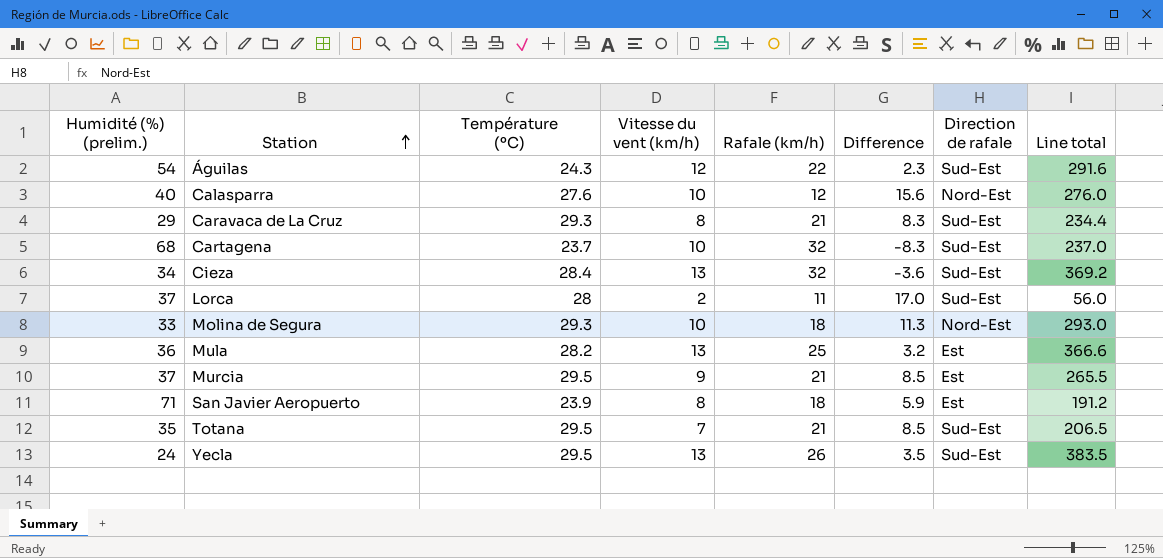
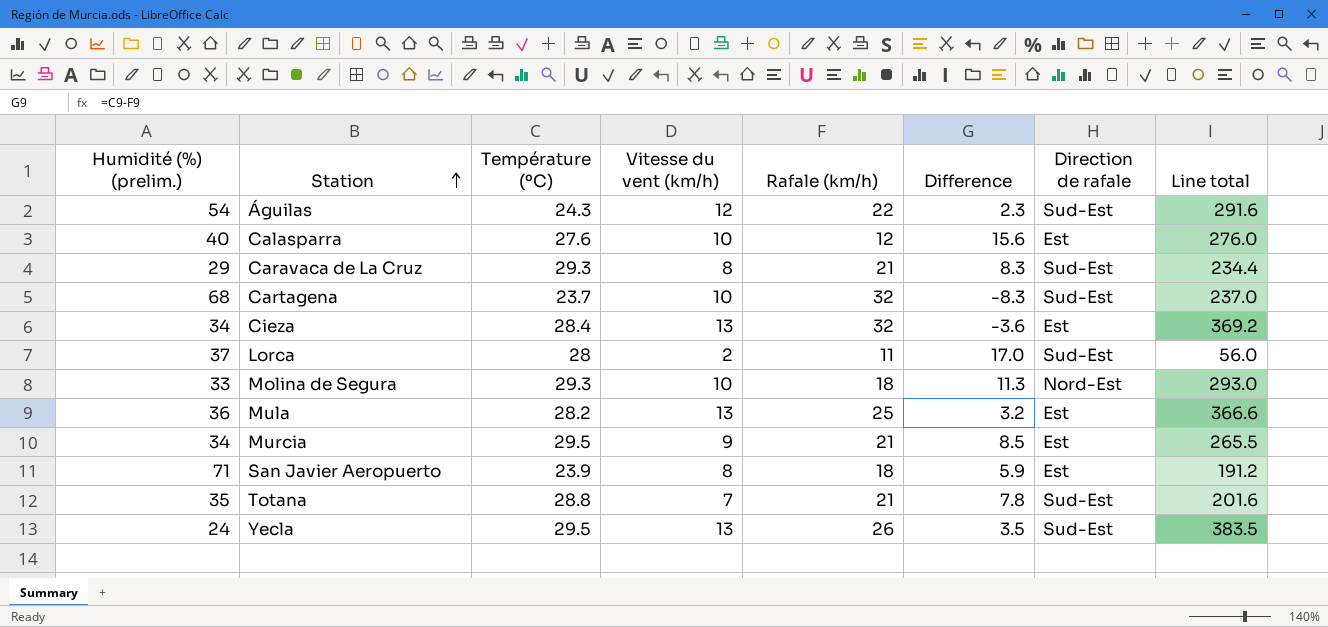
Calasparra | Direction de rafale: Nord-Est -> Est
Cieza | Direction de rafale: Sud-Est -> Est
Murcia | Humidité (%) (prelim.): 37 -> 34
Totana | Température (ºC): 29.5 -> 28.8
Totana | Difference: 8.5 -> 7.8
Totana | Line total: 206.5 -> 201.6

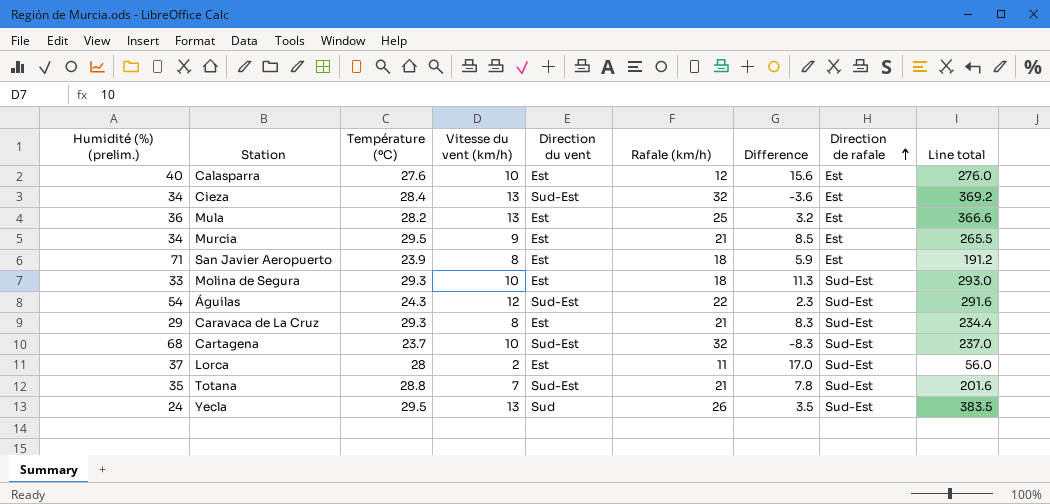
row order: Station ascending -> Direction de rafale ascending
column Direction du vent | position: none -> 5
Molina de Segura | Direction de rafale: Nord-Est -> Sud-Est

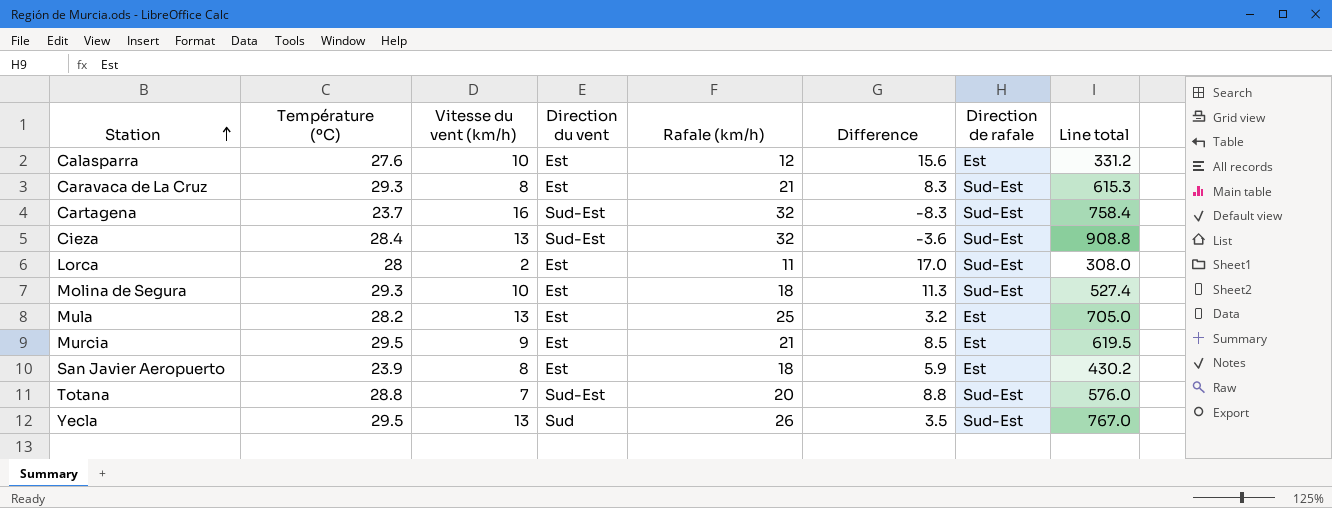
row order: Direction de rafale ascending -> Station ascending
column Humidité (%) (prelim.) | position: 1 -> none
column Line total | formula: [Température (ºC)] * [Vitesse du vent (km/h)] -> [Température (ºC)] * [Rafale (km/h)]
row Águilas: 54 | 24.3 | 12 | Sud-Est | 22 | 2.3 | Sud-Est | 291.6 -> none
Cartagena | Vitesse du vent (km/h): 10 -> 16
Cieza | Direction de rafale: Est -> Sud-Est
Totana | Rafale (km/h): 21 -> 20
Totana | Difference: 7.8 -> 8.8

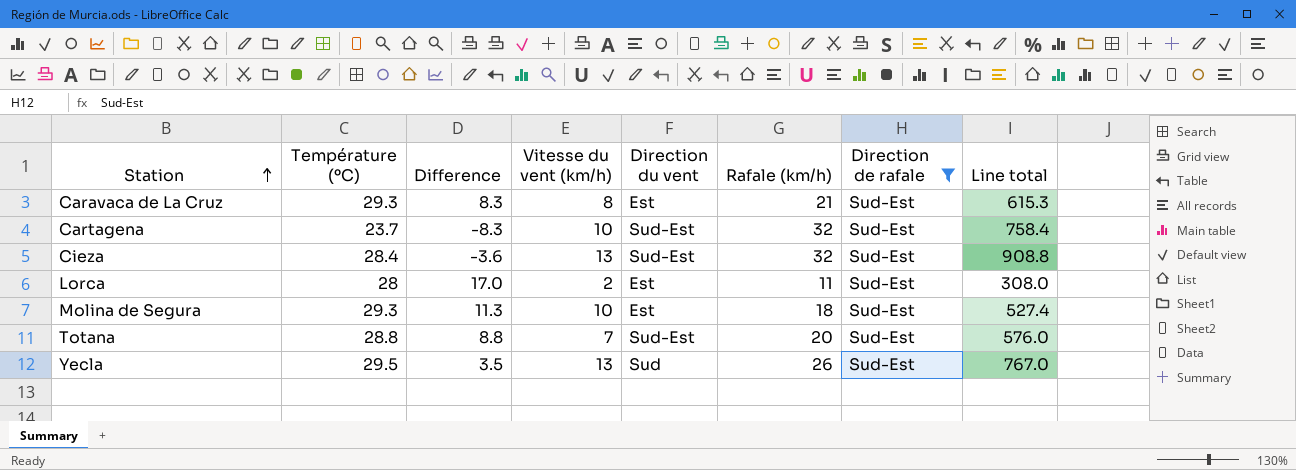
filter: none -> Direction de rafale = Sud-Est
column Difference | position: 6 -> 3
Cartagena | Vitesse du vent (km/h): 16 -> 10

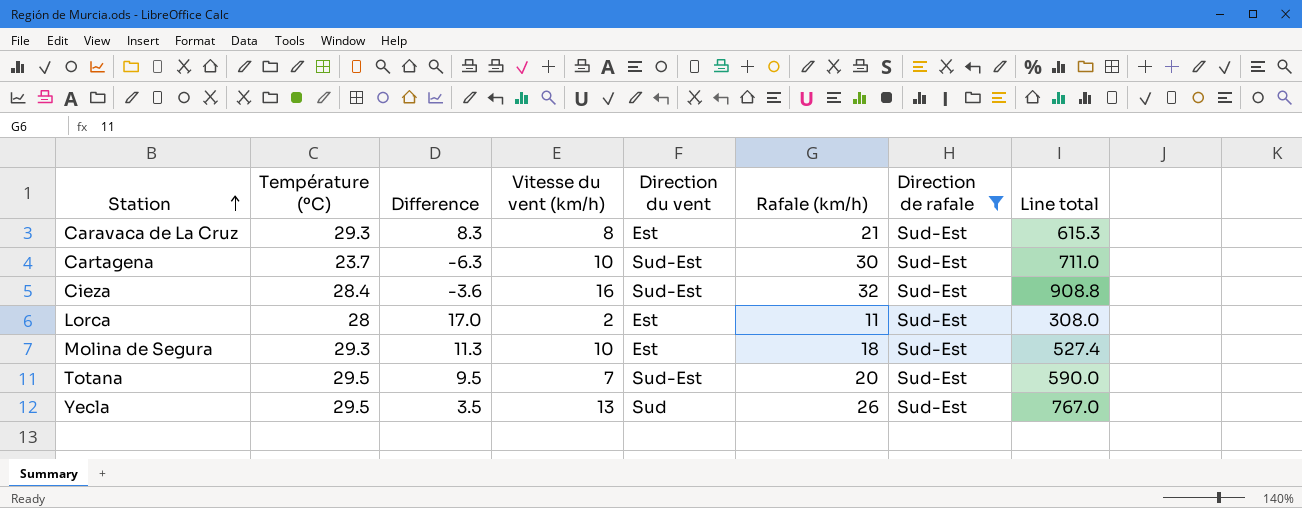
Cartagena | Difference: -8.3 -> -6.3
Cartagena | Rafale (km/h): 32 -> 30
Cartagena | Line total: 758.4 -> 711.0
Cieza | Vitesse du vent (km/h): 13 -> 16
Totana | Température (ºC): 28.8 -> 29.5
Totana | Difference: 8.8 -> 9.5
Totana | Line total: 576.0 -> 590.0

